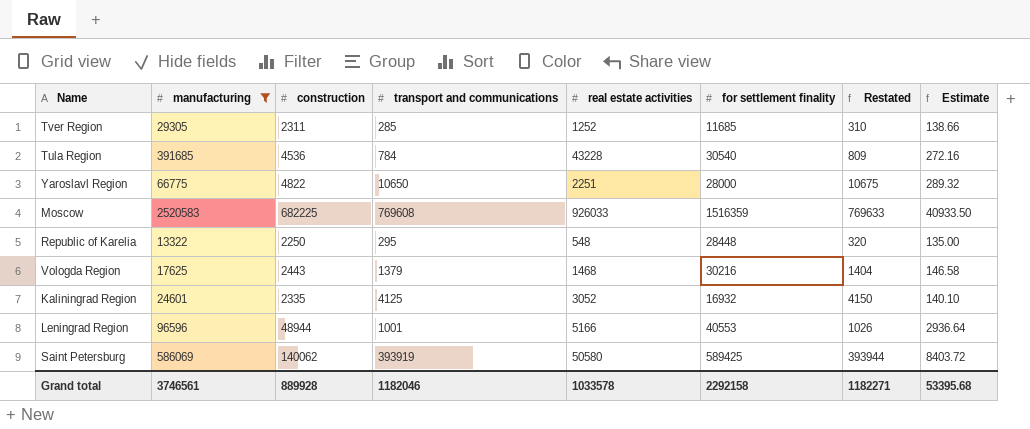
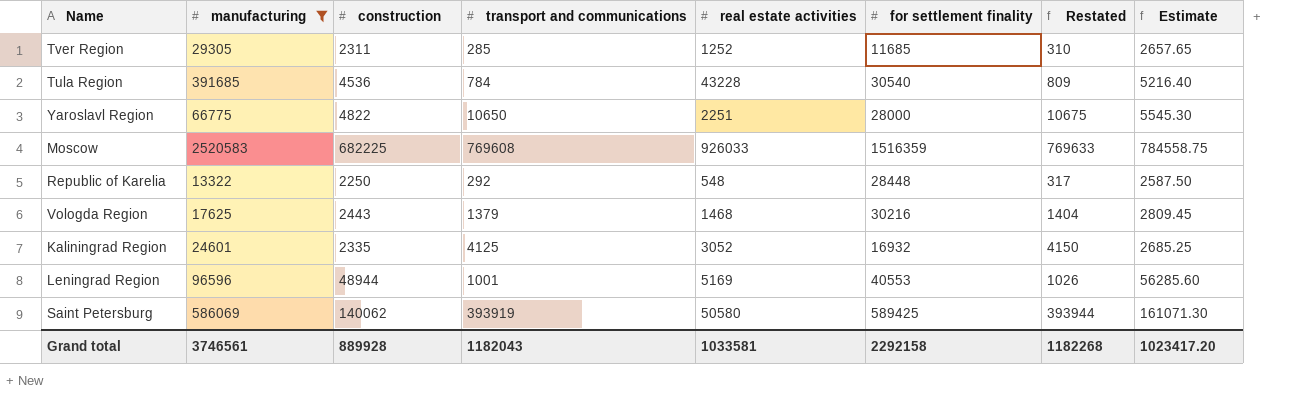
column Estimate | formula: [construction] * 0.06 -> [construction] * 1.15
Republic of Karelia | transport and communications: 295 -> 292
Republic of Karelia | Restated: 320 -> 317
Leningrad Region | real estate activities: 5166 -> 5169
Grand total | transport and communications: 1182046 -> 1182043
Grand total | real estate activities: 1033578 -> 1033581
Grand total | Restated: 1182271 -> 1182268
Grand total | Estimate: 53395.68 -> 1023417.20

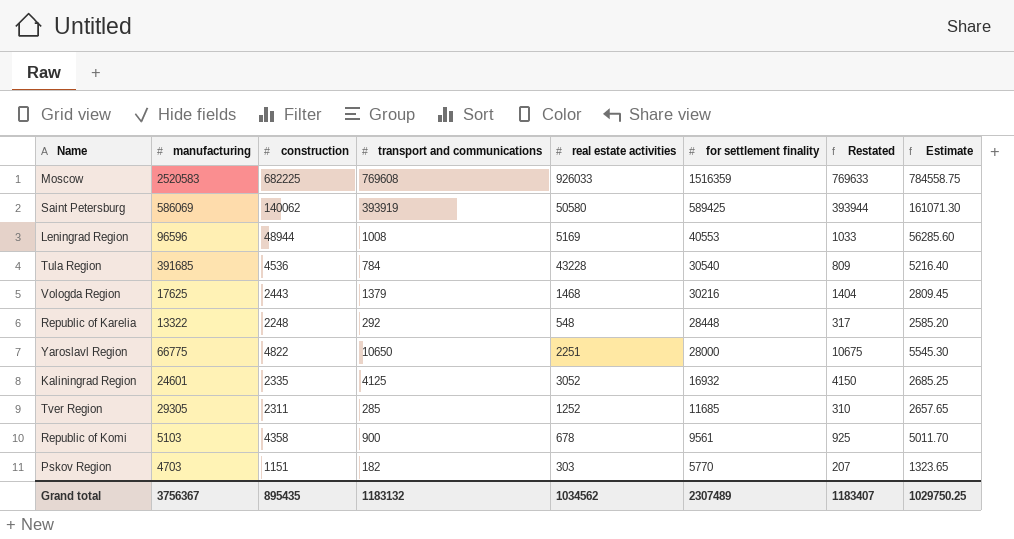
filter: manufacturing >= 13322 -> none
row order: none -> for settlement finality descending
Leningrad Region | transport and communications: 1001 -> 1008
Leningrad Region | Restated: 1026 -> 1033
Republic of Karelia | construction: 2250 -> 2248
Republic of Karelia | Estimate: 2587.50 -> 2585.20
Grand total | manufacturing: 3746561 -> 3756367
Grand total | construction: 889928 -> 895435
Grand total | transport and communications: 1182043 -> 1183132
Grand total | real estate activities: 1033581 -> 1034562
Grand total | for settlement finality: 2292158 -> 2307489
Grand total | Restated: 1182268 -> 1183407
Grand total | Estimate: 1023417.20 -> 1029750.25

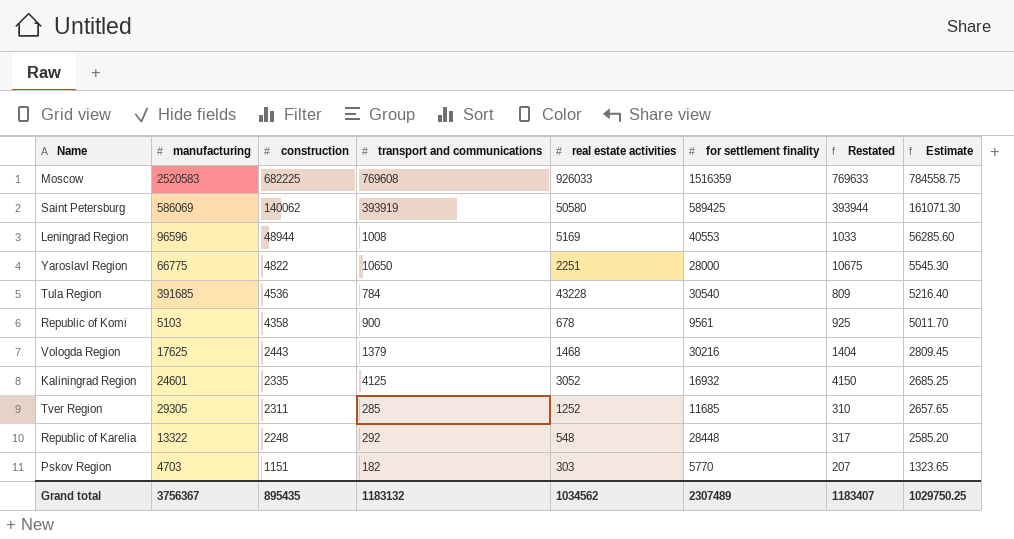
row order: for settlement finality descending -> construction descending

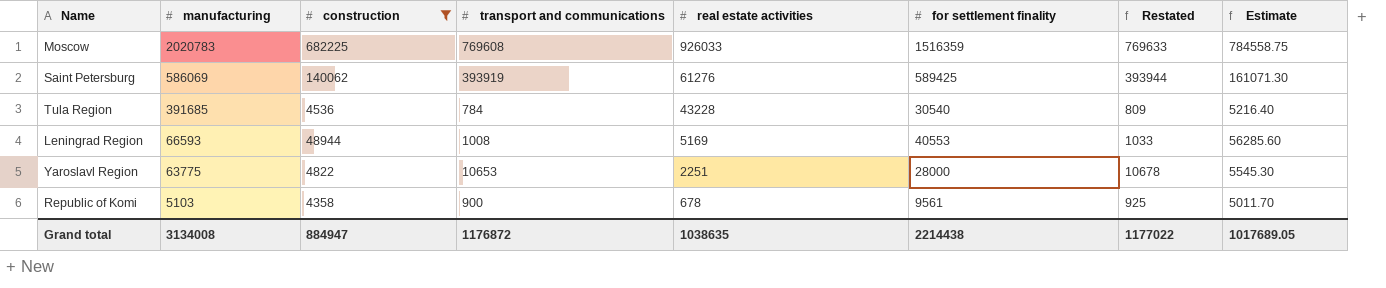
filter: none -> construction >= 4358
row order: construction descending -> manufacturing descending
Moscow | manufacturing: 2520583 -> 2020783
Saint Petersburg | real estate activities: 50580 -> 61276
Leningrad Region | manufacturing: 96596 -> 66593
Yaroslavl Region | manufacturing: 66775 -> 63775
Yaroslavl Region | transport and communications: 10650 -> 10653
Yaroslavl Region | Restated: 10675 -> 10678
Grand total | manufacturing: 3756367 -> 3134008
Grand total | construction: 895435 -> 884947
Grand total | transport and communications: 1183132 -> 1176872
Grand total | real estate activities: 1034562 -> 1038635
Grand total | for settlement finality: 2307489 -> 2214438
Grand total | Restated: 1183407 -> 1177022
Grand total | Estimate: 1029750.25 -> 1017689.05

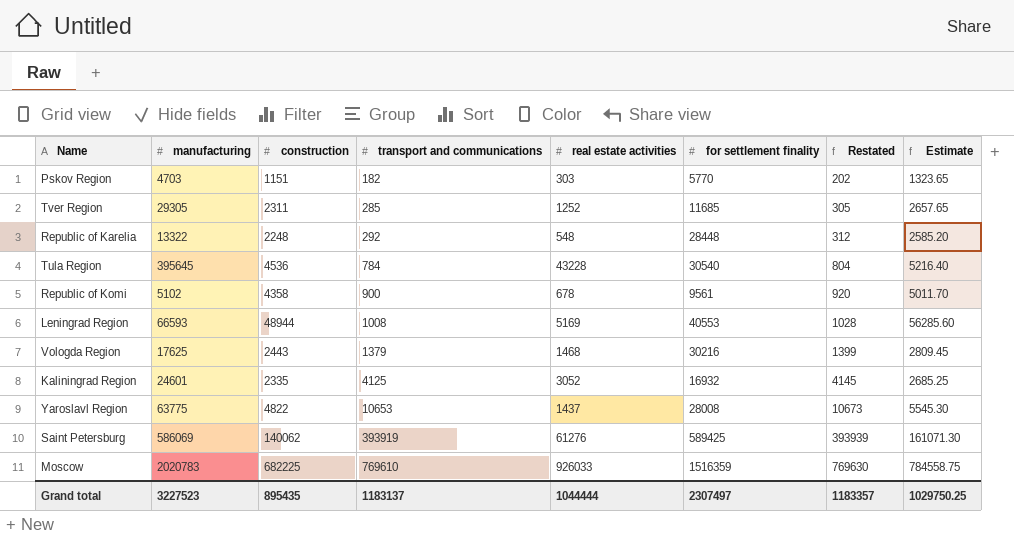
filter: construction >= 4358 -> none
row order: manufacturing descending -> transport and communications ascending
column Restated | formula: [transport and communications] + 25 -> [transport and communications] + 20
Tula Region | manufacturing: 391685 -> 395645
Republic of Komi | manufacturing: 5103 -> 5102
Yaroslavl Region | real estate activities: 2251 -> 1437
Yaroslavl Region | for settlement finality: 28000 -> 28008
Moscow | transport and communications: 769608 -> 769610
Grand total | manufacturing: 3134008 -> 3227523
Grand total | construction: 884947 -> 895435
Grand total | transport and communications: 1176872 -> 1183137
Grand total | real estate activities: 1038635 -> 1044444
Grand total | for settlement finality: 2214438 -> 2307497
Grand total | Restated: 1177022 -> 1183357
Grand total | Estimate: 1017689.05 -> 1029750.25

